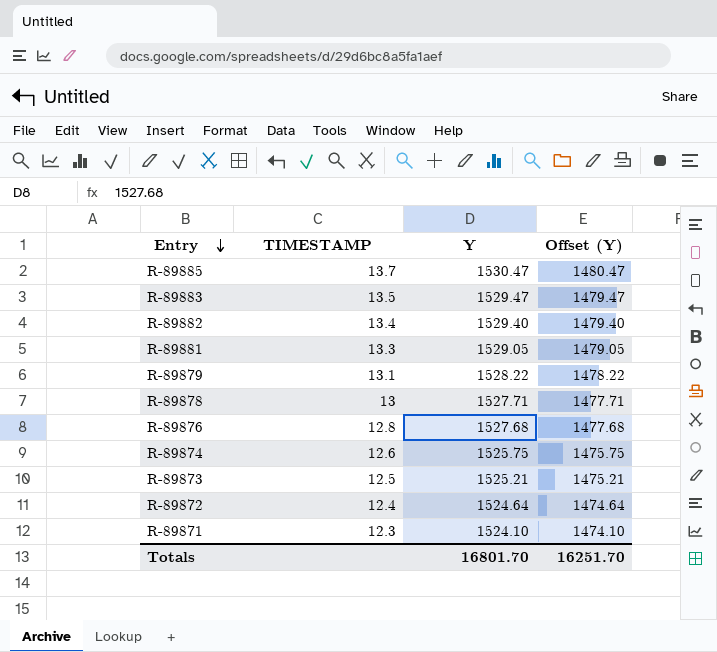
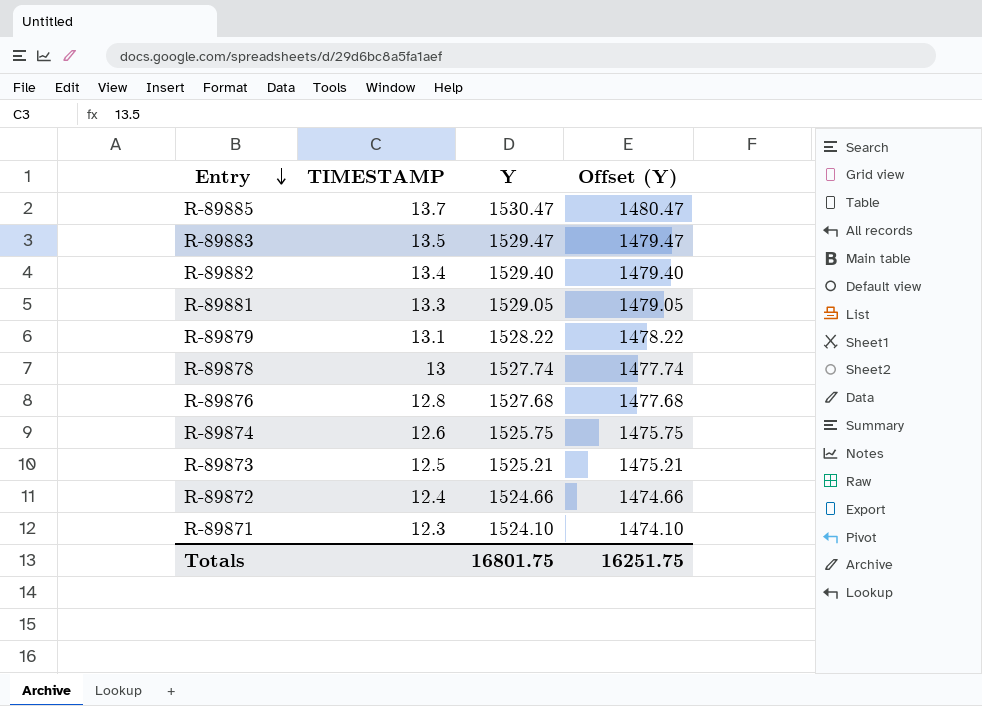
R-89878 | Y: 1527.71 -> 1527.74
R-89878 | Offset (Y): 1477.71 -> 1477.74
R-89872 | Y: 1524.64 -> 1524.66
R-89872 | Offset (Y): 1474.64 -> 1474.66
Totals | Y: 16801.70 -> 16801.75
Totals | Offset (Y): 16251.70 -> 16251.75

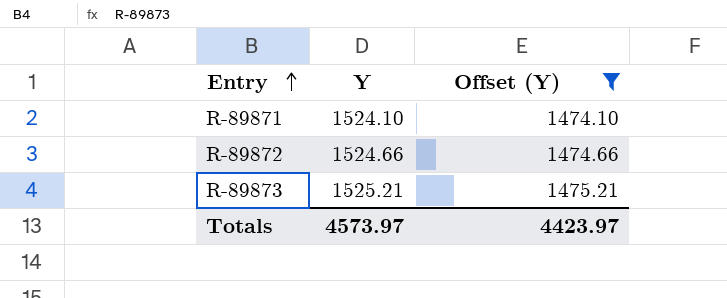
filter: none -> Offset (Y) <= 1475.21
row order: Entry descending -> Entry ascending
column TIMESTAMP | position: 2 -> none
Totals | Y: 16801.75 -> 4573.97
Totals | Offset (Y): 16251.75 -> 4423.97

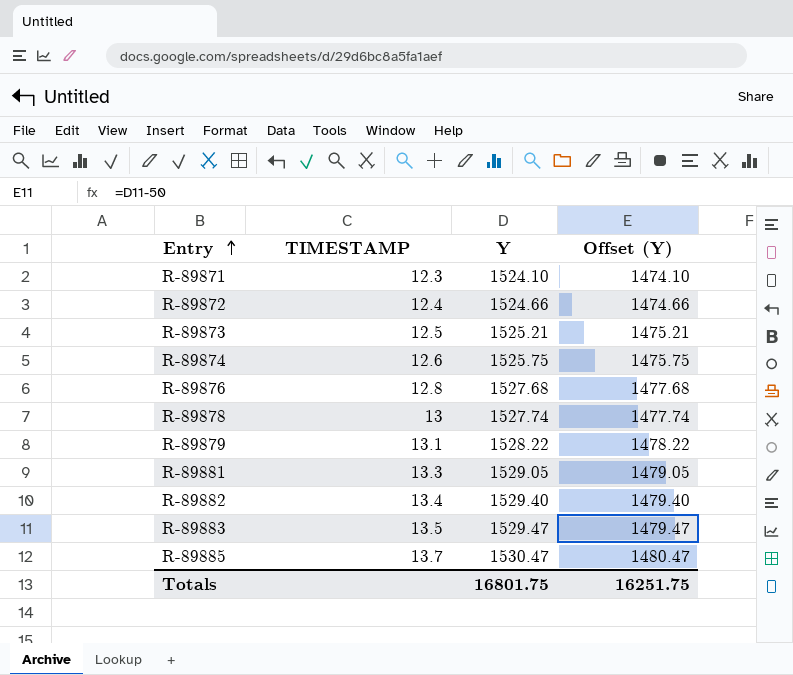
filter: Offset (Y) <= 1475.21 -> none
column TIMESTAMP | position: none -> 2
Totals | Y: 4573.97 -> 16801.75
Totals | Offset (Y): 4423.97 -> 16251.75

